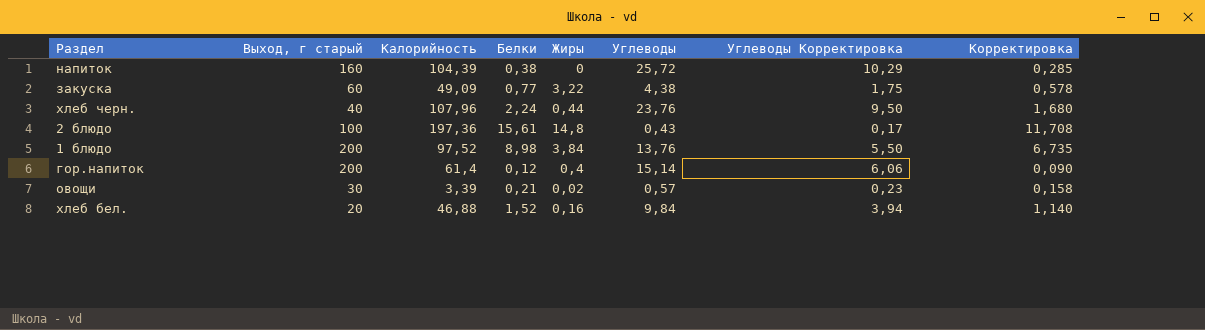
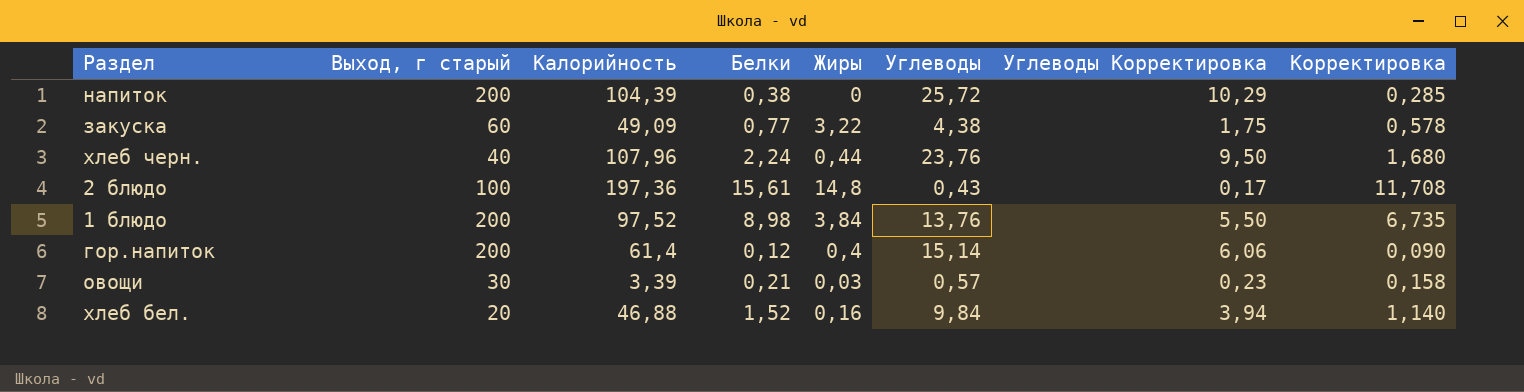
напиток | Выход, г старый: 160 -> 200
овощи | Жиры: 0,02 -> 0,03

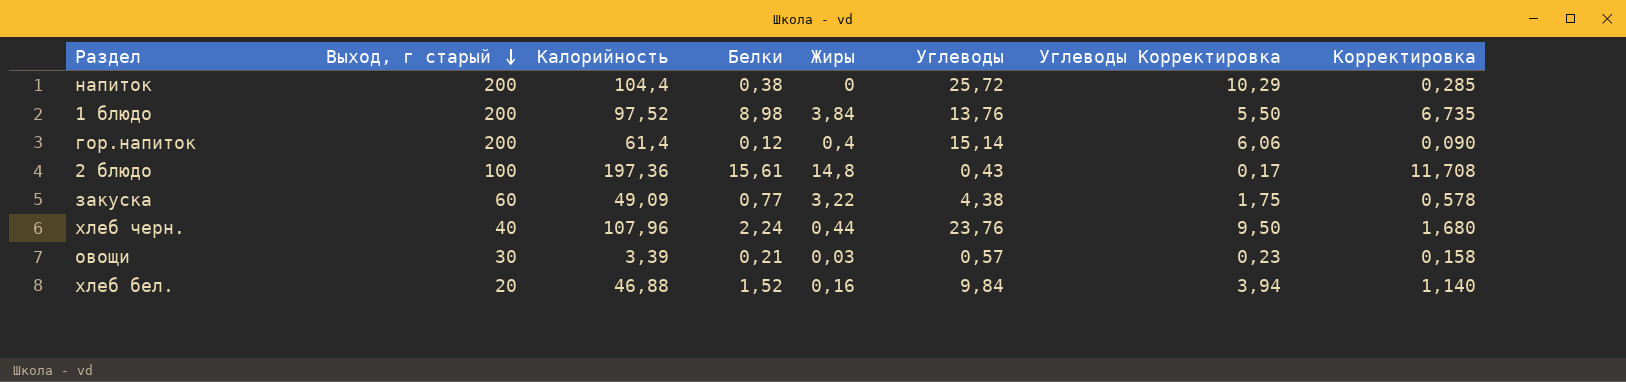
row order: none -> Выход, г старый descending
напиток | Калорийность: 104,39 -> 104,4

